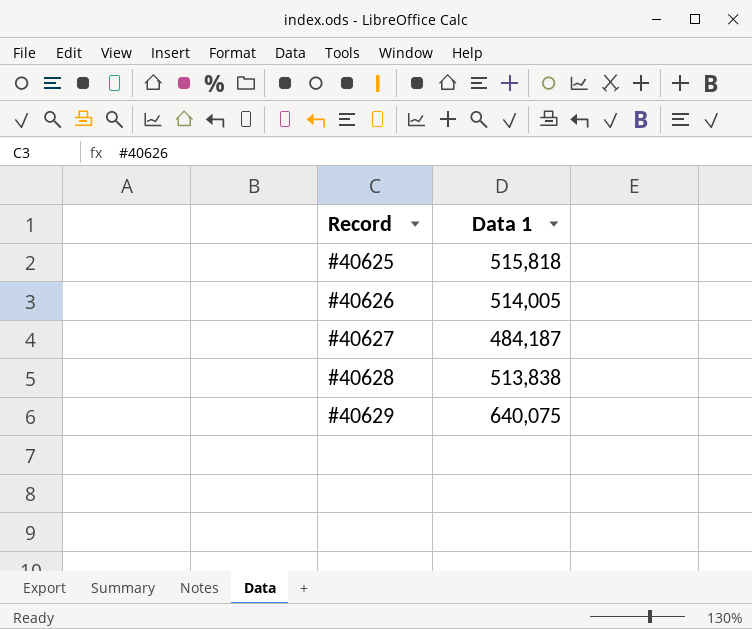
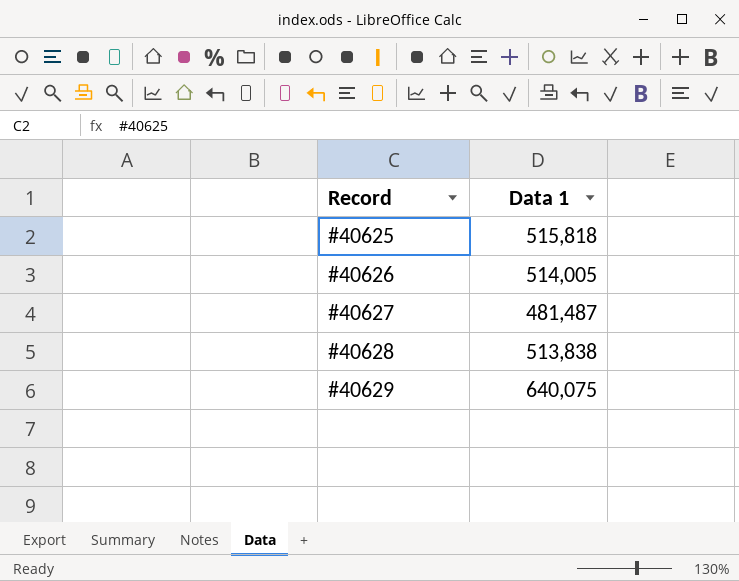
#40627 | Data 1: 484,187 -> 481,487

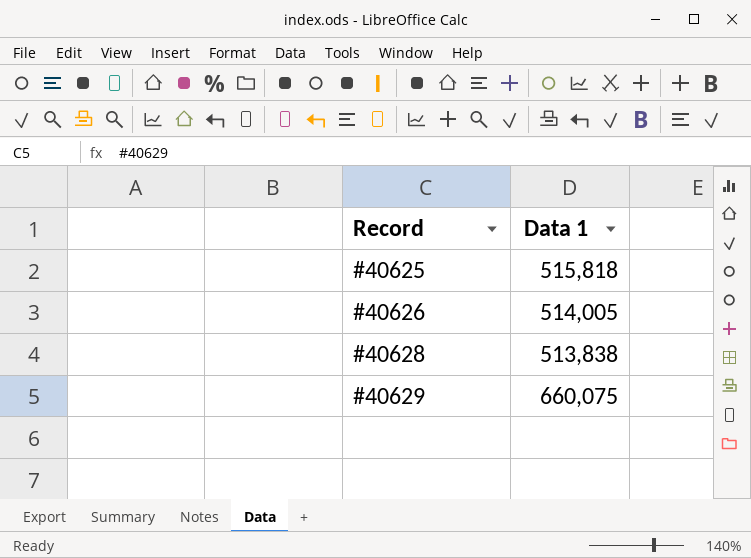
row #40627: 481,487 -> none
#40629 | Data 1: 640,075 -> 660,075

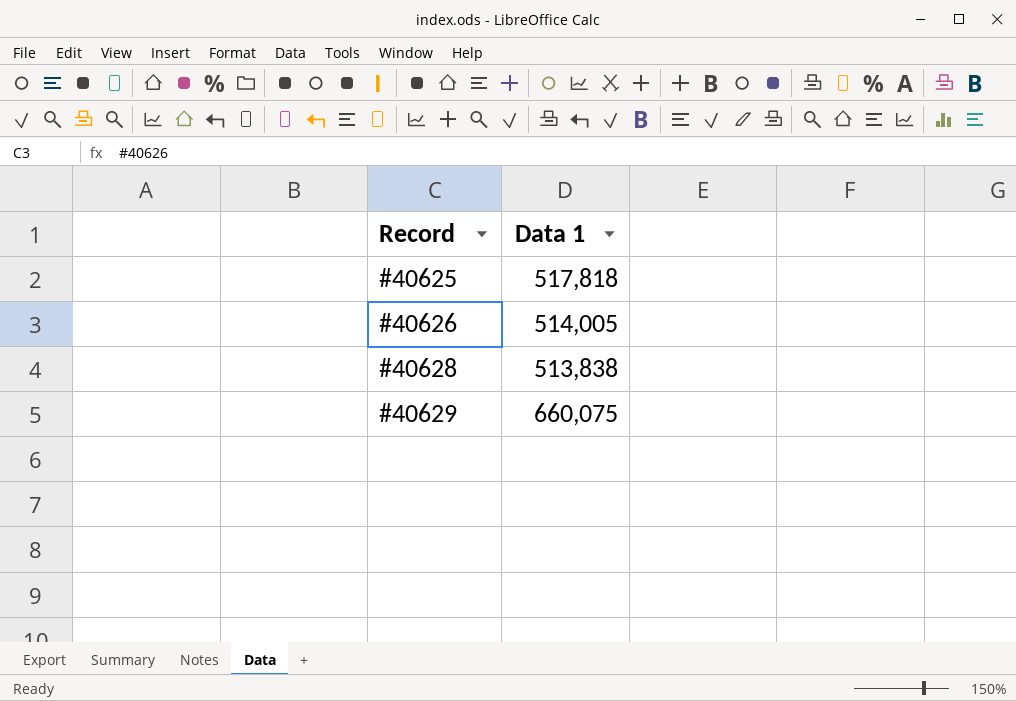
#40625 | Data 1: 515,818 -> 517,818

